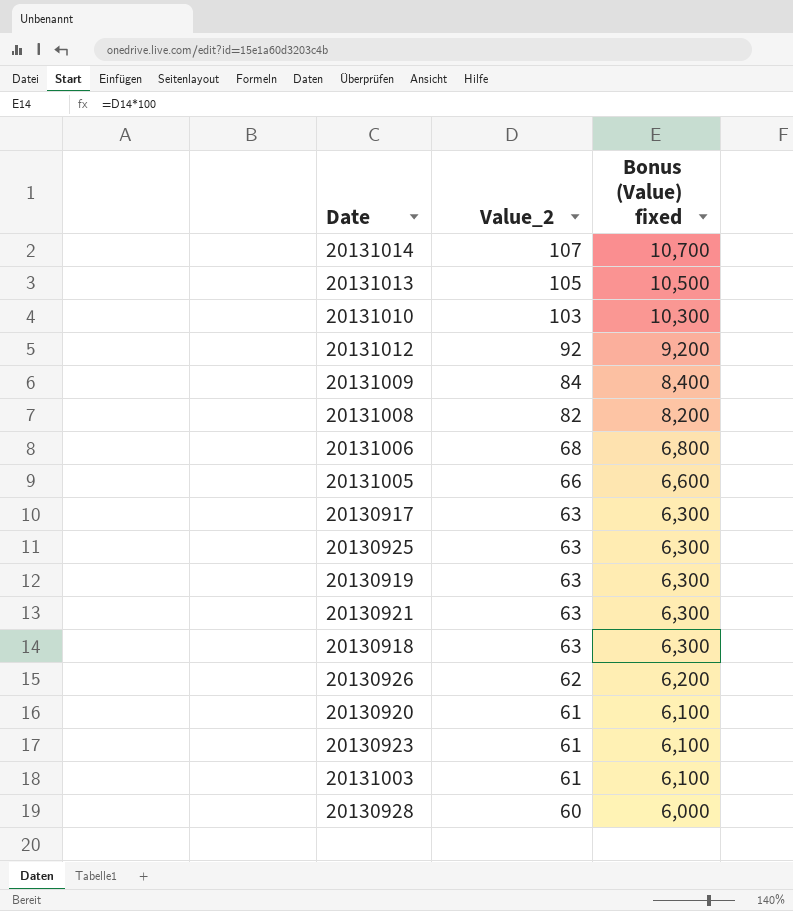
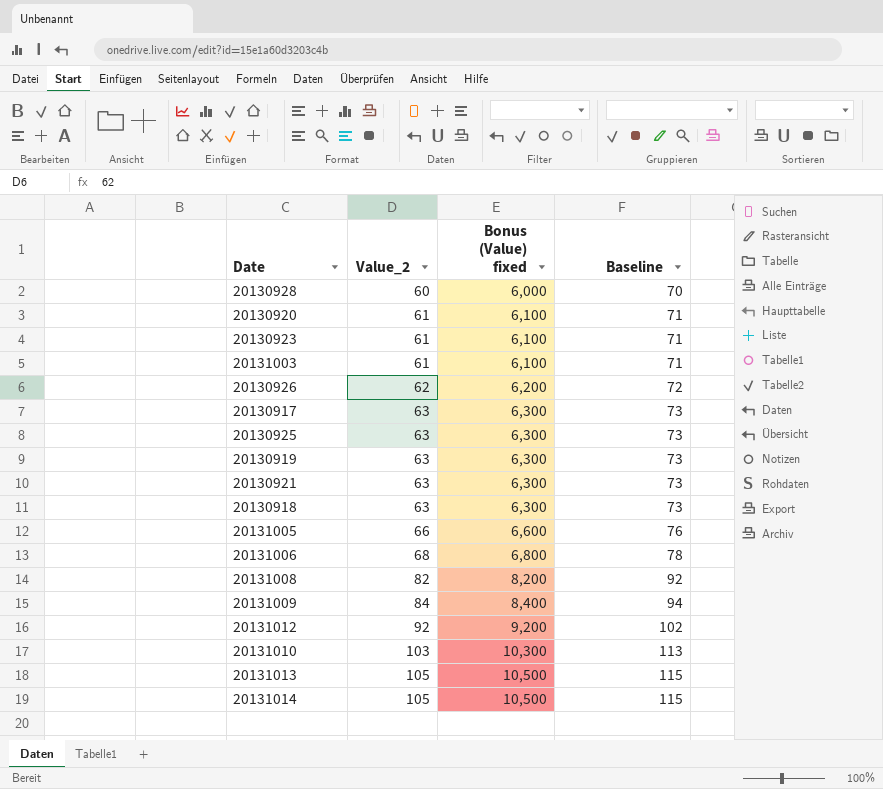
row order: Value_2 descending -> Value_2 ascending
column Baseline | formula: none -> [Value_2] + 10
20131014 | Value_2: 107 -> 105
20131014 | Bonus (Value) fixed: 10,700 -> 10,500

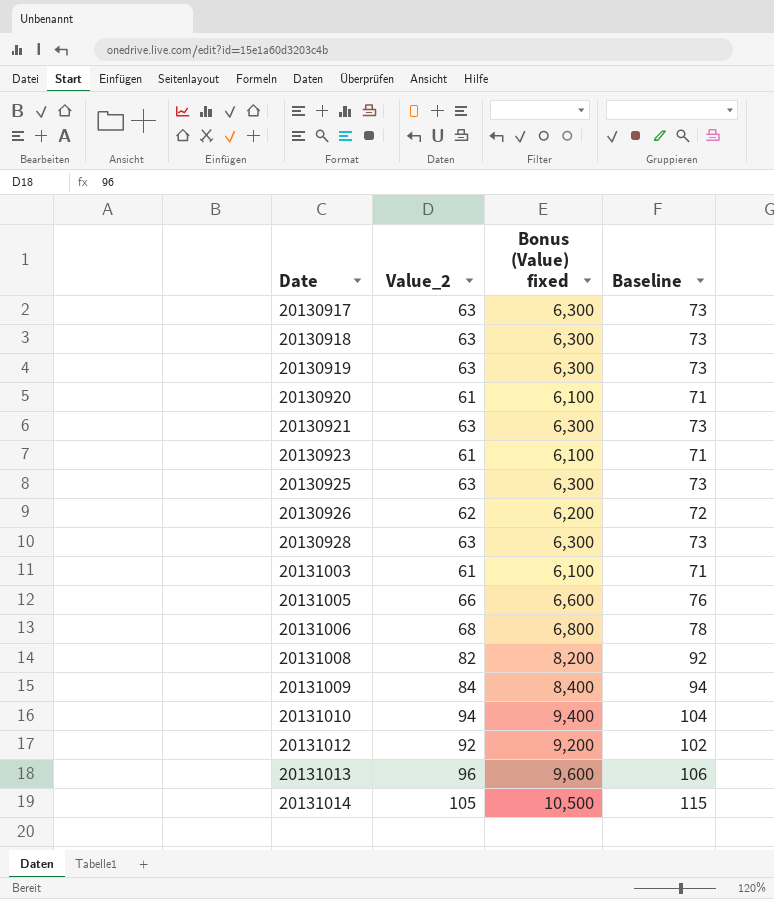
row order: Value_2 ascending -> Date ascending
20130928 | Value_2: 60 -> 63
20130928 | Bonus (Value) fixed: 6,000 -> 6,300
20130928 | Baseline: 70 -> 73
20131010 | Value_2: 103 -> 94
20131010 | Bonus (Value) fixed: 10,300 -> 9,400
20131010 | Baseline: 113 -> 104
20131013 | Value_2: 105 -> 96
20131013 | Bonus (Value) fixed: 10,500 -> 9,600
20131013 | Baseline: 115 -> 106

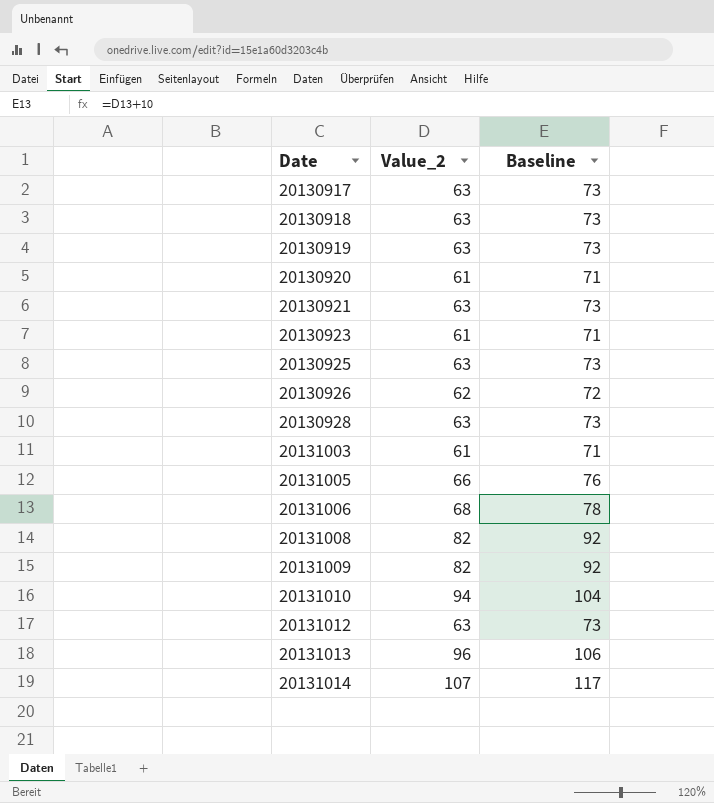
column Bonus (Value) fixed | formula: [Value_2] * 100 -> none
20131009 | Value_2: 84 -> 82
20131009 | Baseline: 94 -> 92
20131012 | Value_2: 92 -> 63
20131012 | Baseline: 102 -> 73
20131014 | Value_2: 105 -> 107
20131014 | Baseline: 115 -> 117

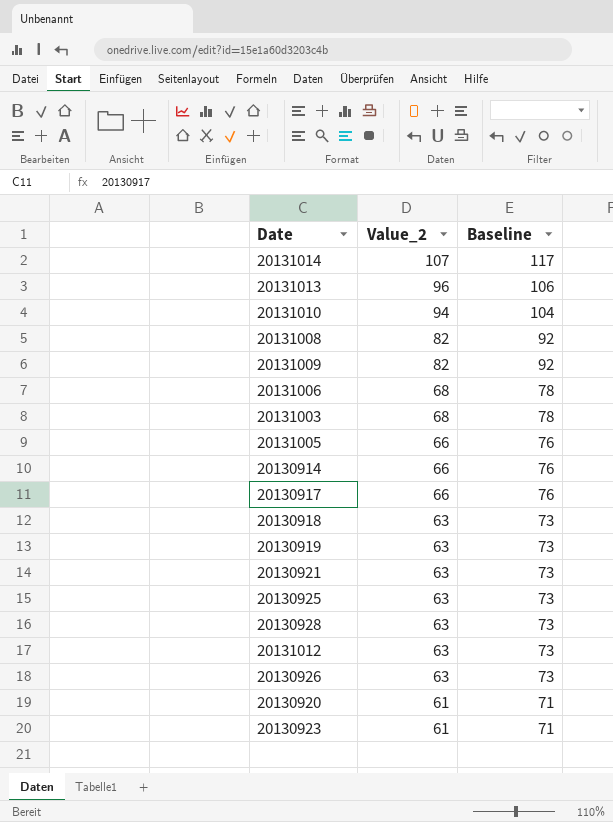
row order: Date ascending -> Value_2 descending
20131003 | Value_2: 61 -> 68
20131003 | Baseline: 71 -> 78
row 20130914: none -> 66 | 76
20130917 | Value_2: 63 -> 66
20130917 | Baseline: 73 -> 76
20130926 | Value_2: 62 -> 63
20130926 | Baseline: 72 -> 73

